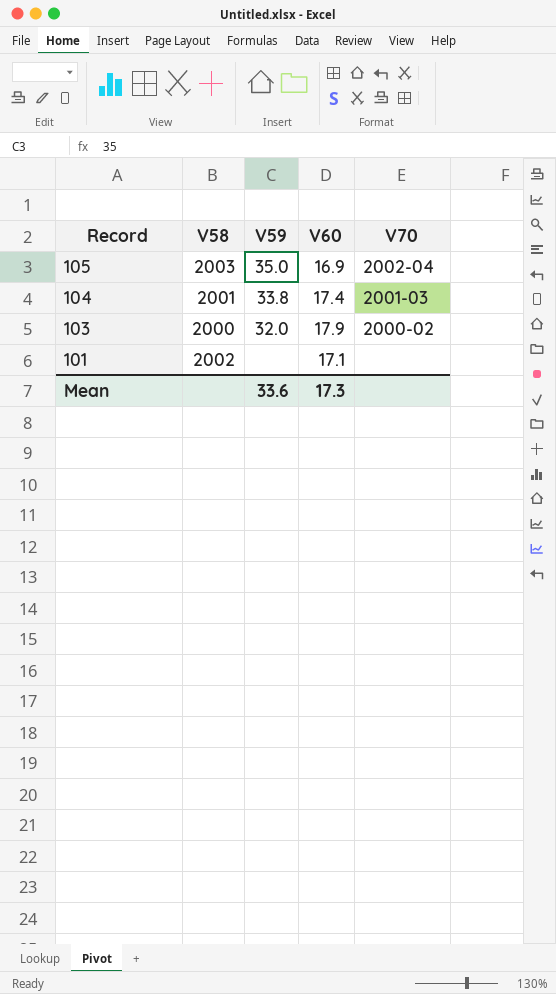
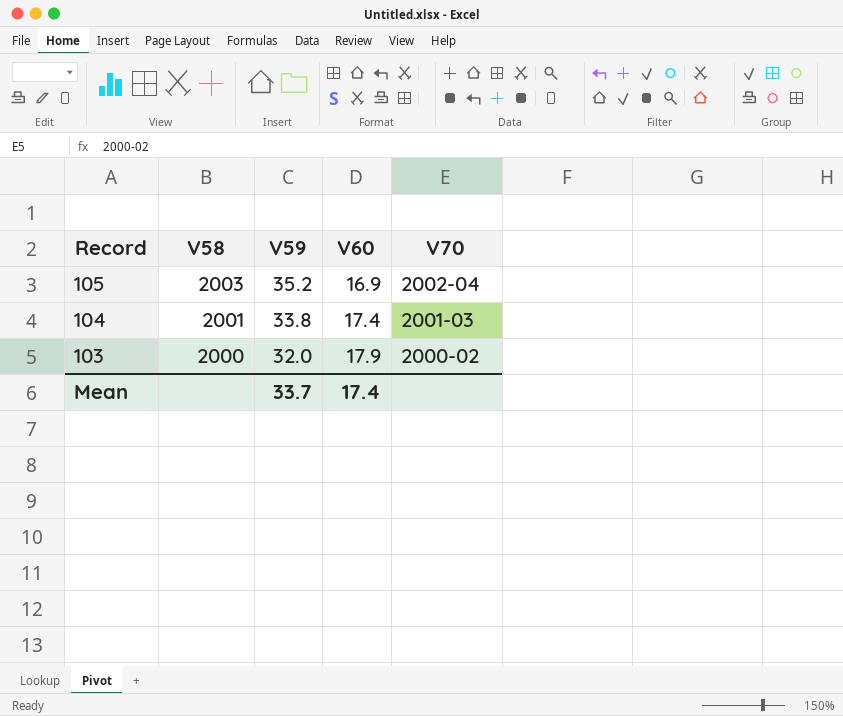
row 101: 2002 | none | 17.1 | none -> none
105 | V59: 35.0 -> 35.2
Mean | V59: 33.6 -> 33.7
Mean | V60: 17.3 -> 17.4

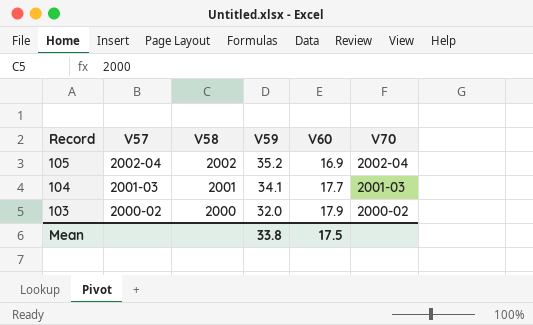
column V57 | position: none -> 2
105 | V58: 2003 -> 2002
104 | V59: 33.8 -> 34.1
104 | V60: 17.4 -> 17.7
Mean | V59: 33.7 -> 33.8
Mean | V60: 17.4 -> 17.5

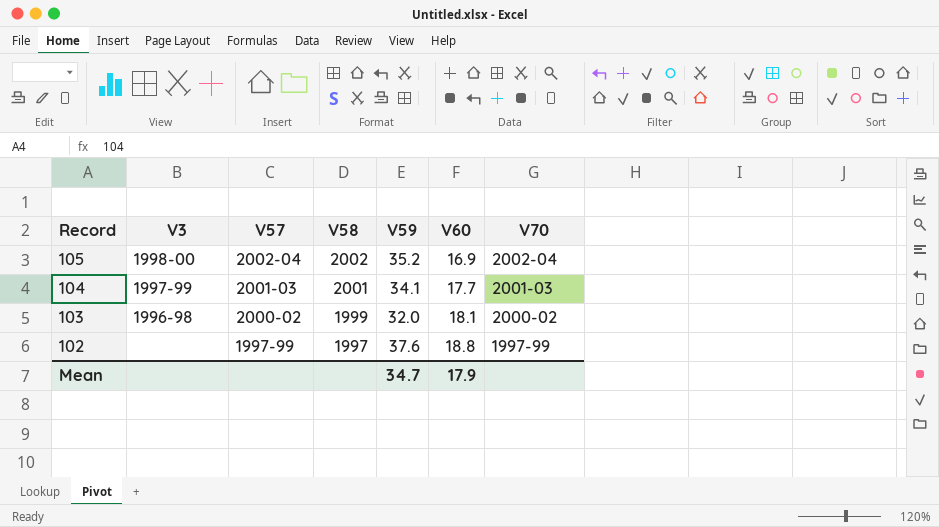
column V3 | position: none -> 2
103 | V58: 2000 -> 1999
103 | V60: 17.9 -> 18.1
row 102: none -> none | 1997-99 | 1997 | 37.6 | 18.8 | 1997-99
Mean | V59: 33.8 -> 34.7
Mean | V60: 17.5 -> 17.9

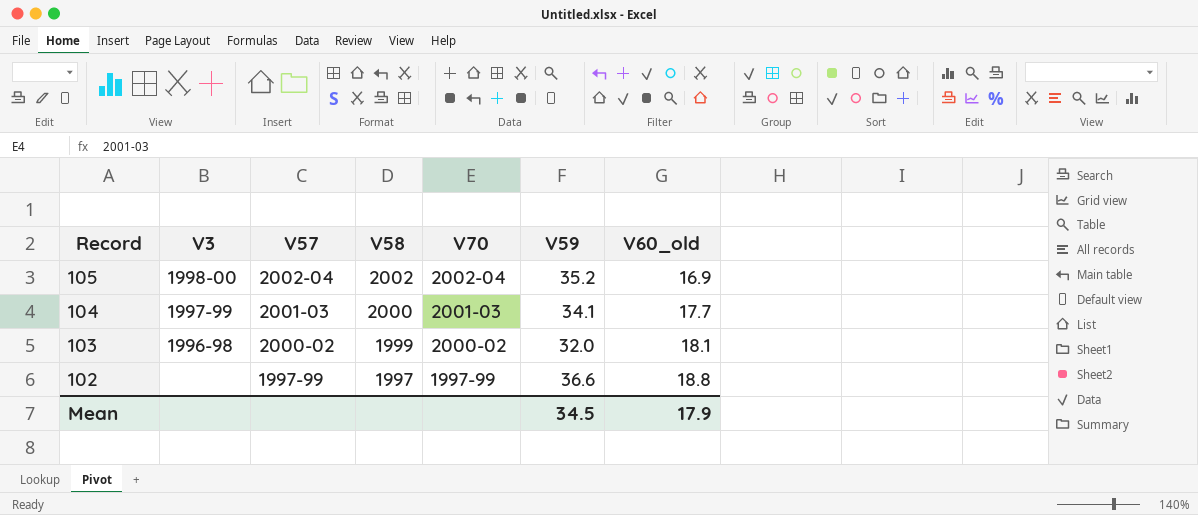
column V70 | position: 7 -> 5
column name: V60 -> V60_old
104 | V58: 2001 -> 2000
102 | V59: 37.6 -> 36.6
Mean | V59: 34.7 -> 34.5

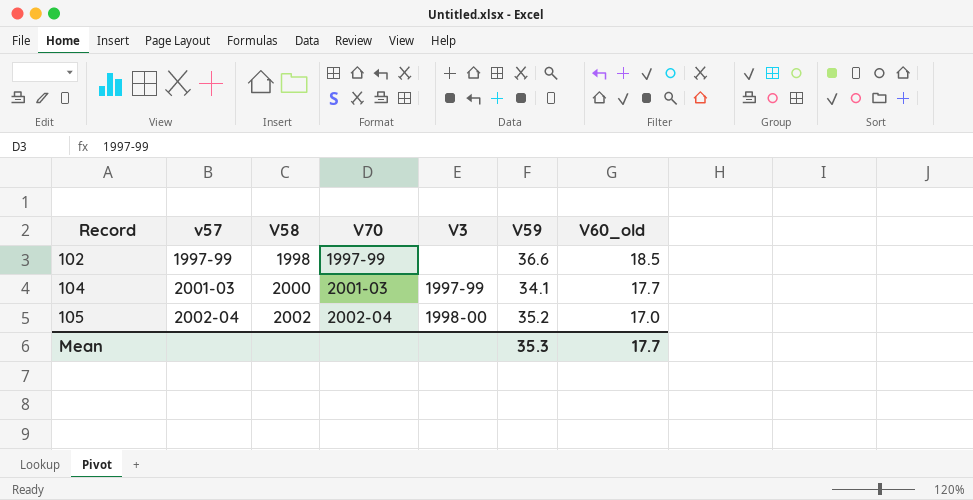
row order: Record descending -> Record ascending
column name: V57 -> v57
column V3 | position: 2 -> 5
row 103: 1996-98 | 2000-02 | 1999 | 2000-02 | 32.0 | 18.1 -> none
102 | V58: 1997 -> 1998
102 | V60_old: 18.8 -> 18.5
105 | V60_old: 16.9 -> 17.0
Mean | V59: 34.5 -> 35.3
Mean | V60_old: 17.9 -> 17.7

